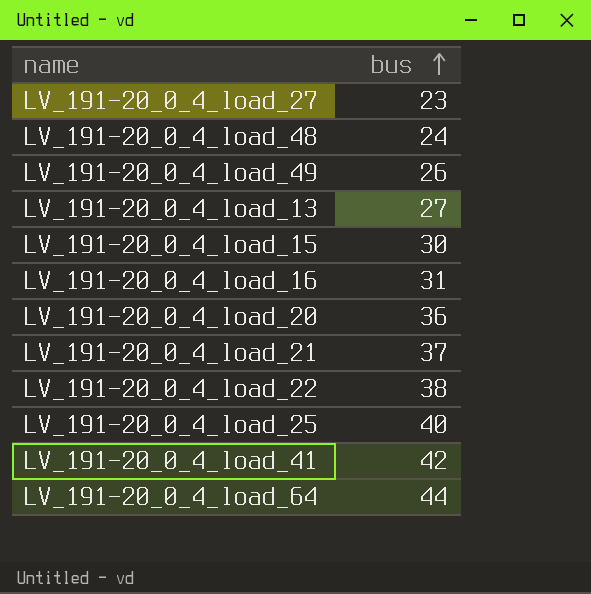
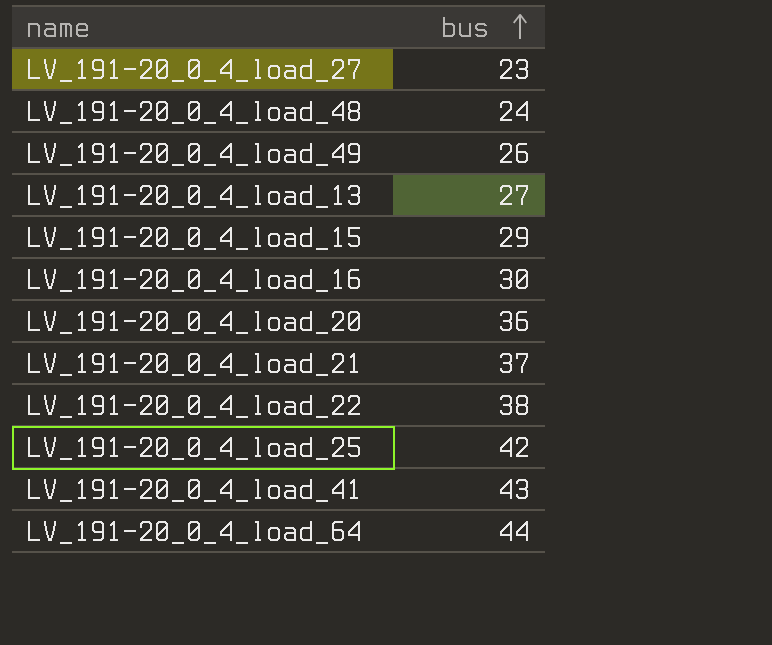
LV_191-20_0_4_load_15 | bus: 30 -> 29
LV_191-20_0_4_load_16 | bus: 31 -> 30
LV_191-20_0_4_load_25 | bus: 40 -> 42
LV_191-20_0_4_load_41 | bus: 42 -> 43

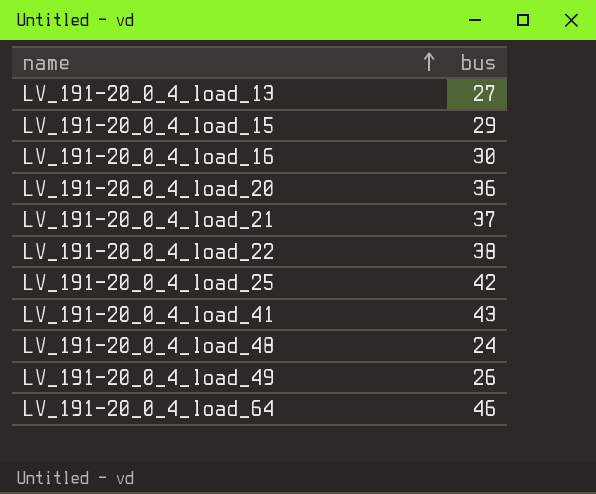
row order: bus ascending -> name ascending
row LV_191-20_0_4_load_27: 23 -> none
LV_191-20_0_4_load_64 | bus: 44 -> 46

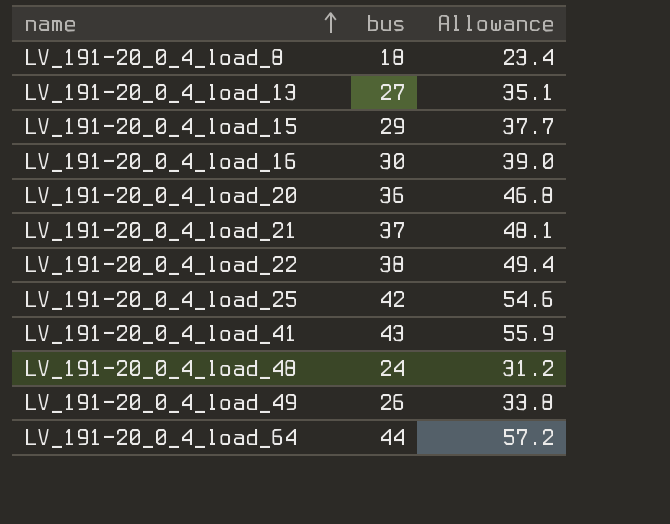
column Allowance | formula: none -> [bus] * 1.3
row LV_191-20_0_4_load_8: none -> 18 | 23.4
LV_191-20_0_4_load_64 | bus: 46 -> 44

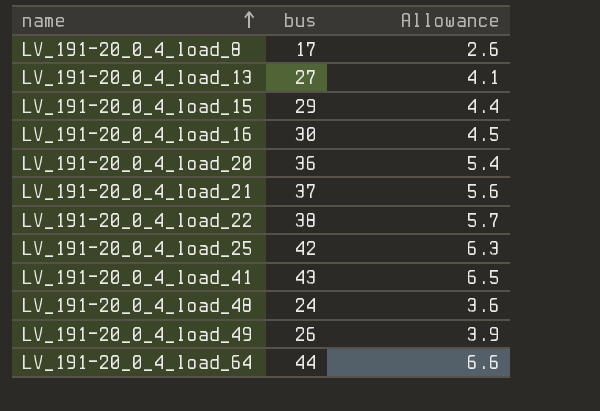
column Allowance | formula: [bus] * 1.3 -> [bus] * 0.15
LV_191-20_0_4_load_8 | bus: 18 -> 17

